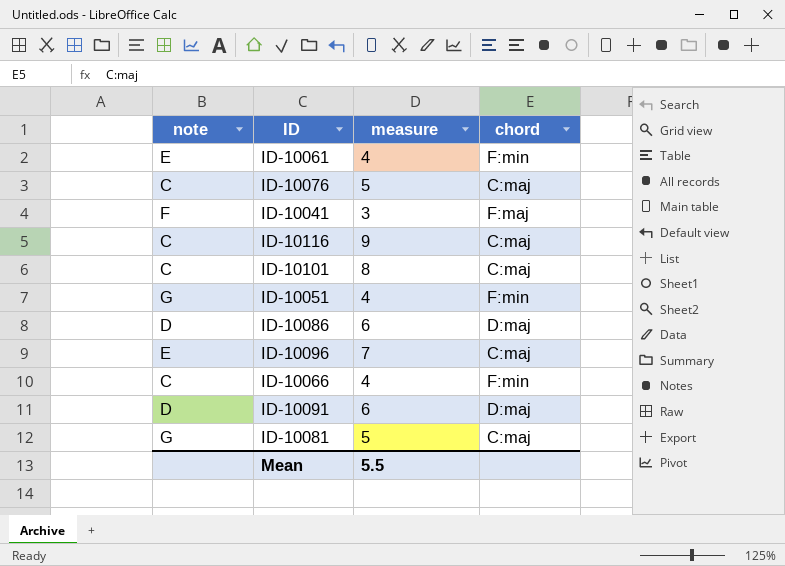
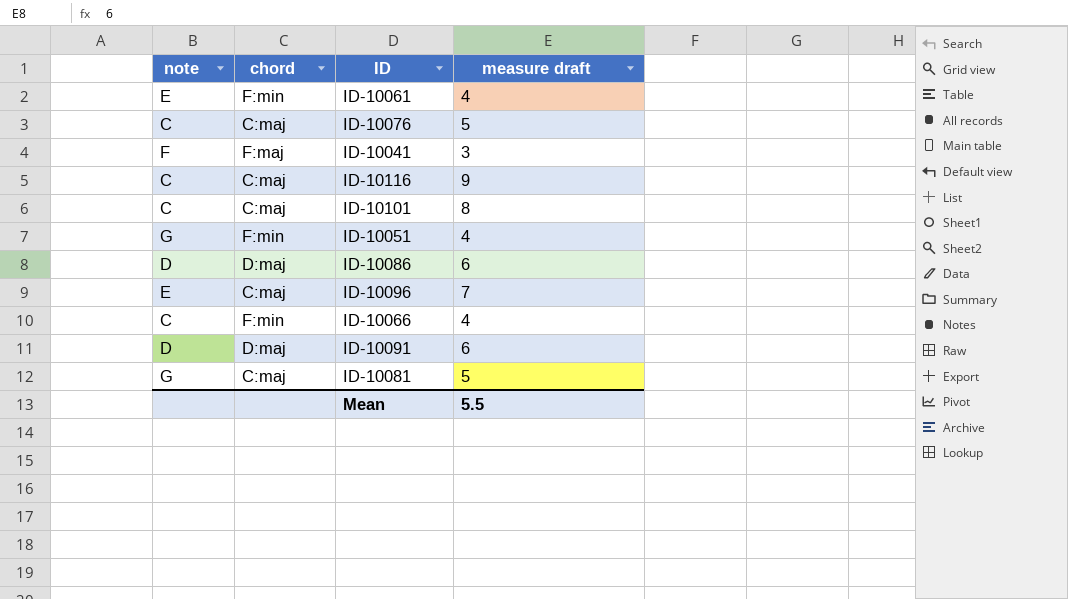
column chord | position: 4 -> 2
column name: measure -> measure draft

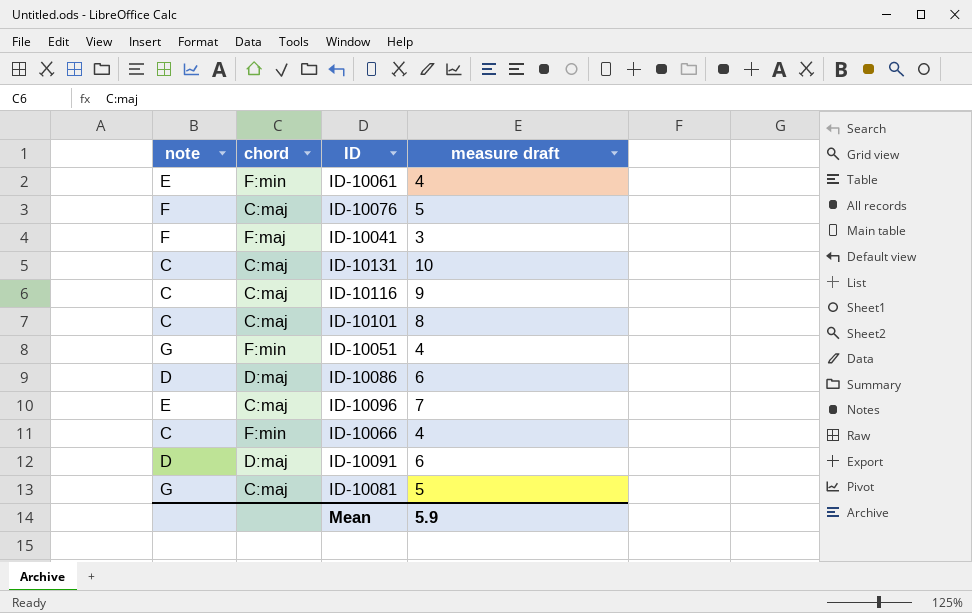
ID-10076 | note: C -> F
row ID-10131: none -> C | C:maj | 10
Mean | measure draft: 5.5 -> 5.9

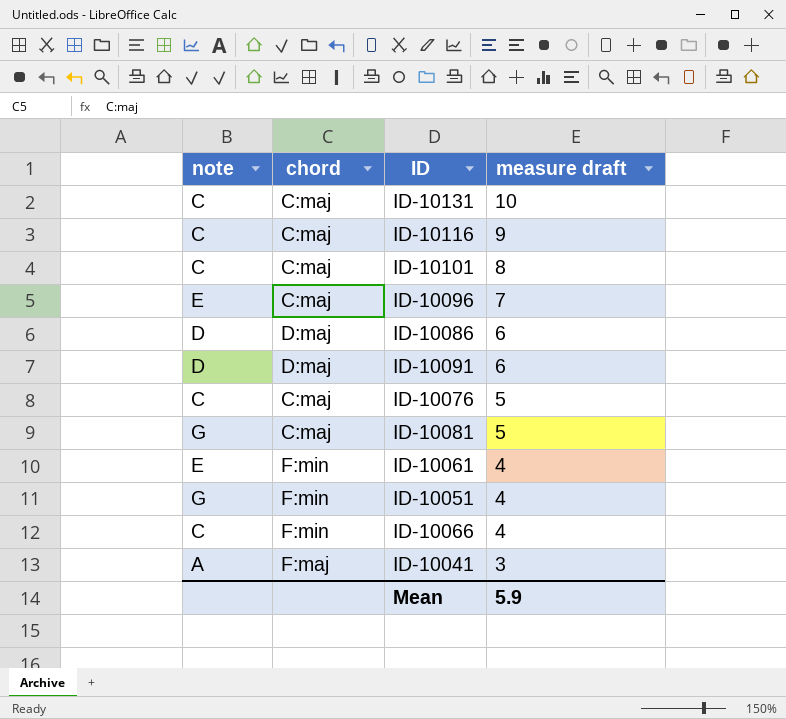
row order: none -> measure draft descending
ID-10076 | note: F -> C
ID-10041 | note: F -> A

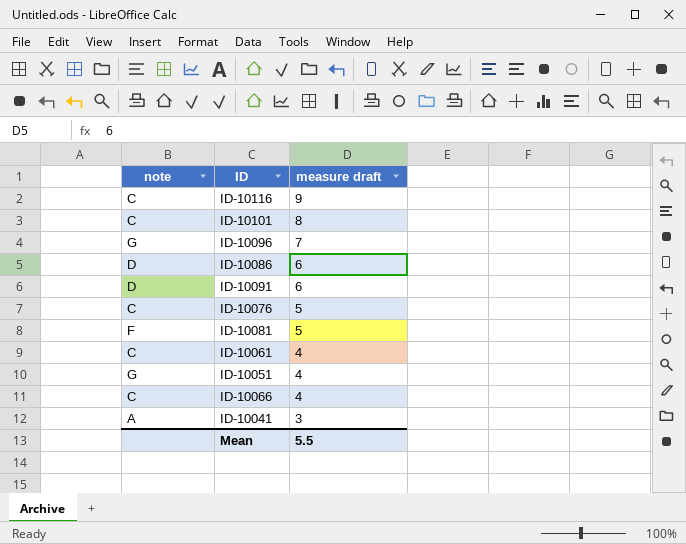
column chord | position: 2 -> none
row ID-10131: C | C:maj | 10 -> none
ID-10096 | note: E -> G
ID-10081 | note: G -> F
ID-10061 | note: E -> C
Mean | measure draft: 5.9 -> 5.5

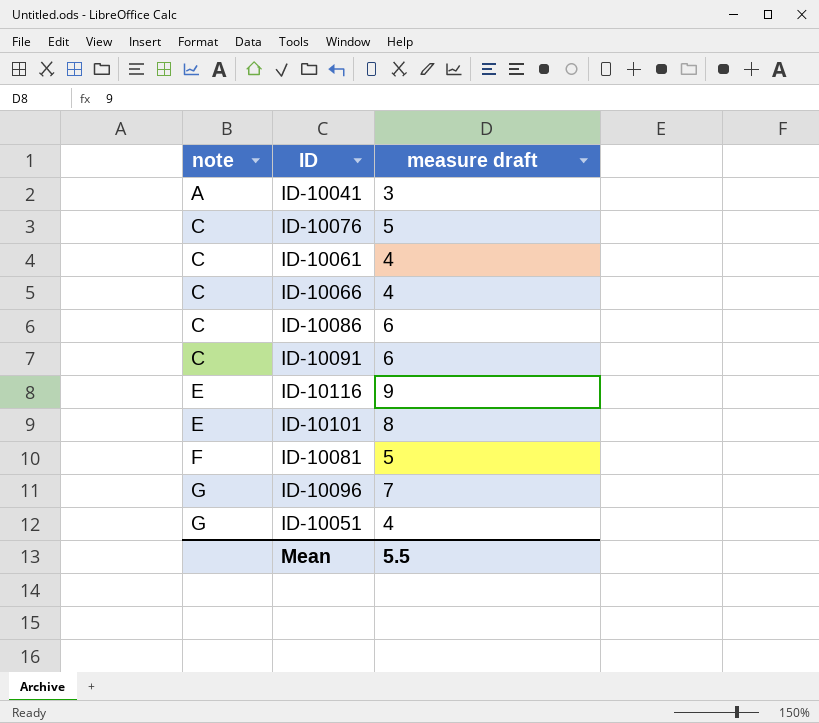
row order: measure draft descending -> note ascending
ID-10086 | note: D -> C
ID-10091 | note: D -> C
ID-10116 | note: C -> E
ID-10101 | note: C -> E

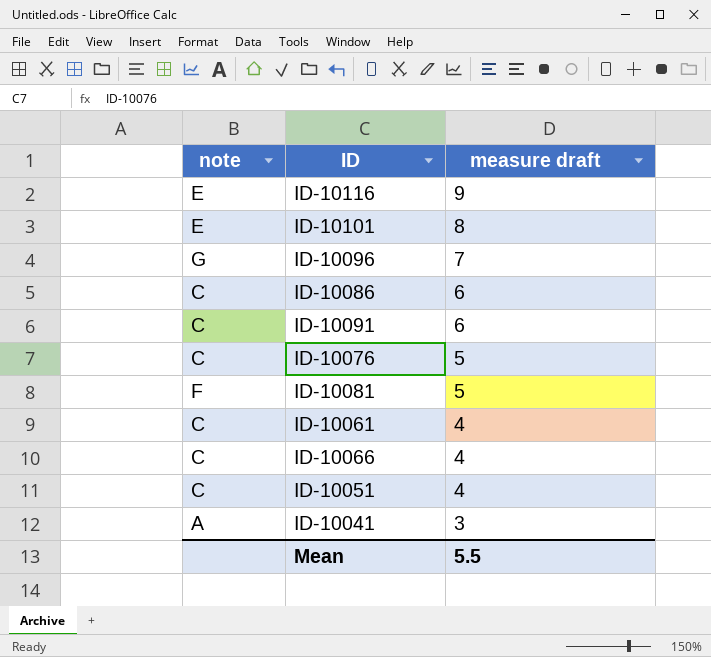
row order: note ascending -> measure draft descending
ID-10051 | note: G -> C

